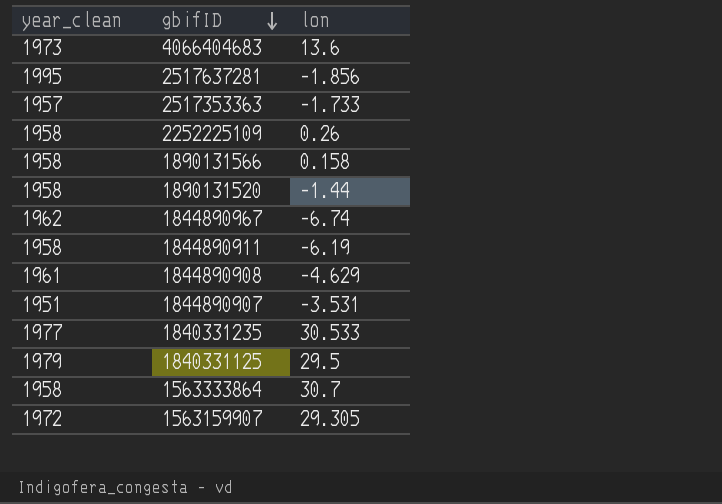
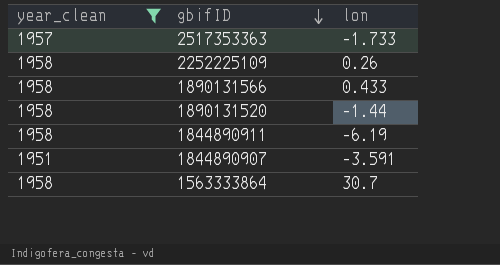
filter: none -> year_clean <= 1958
1890131566 | lon: 0.158 -> 0.433
1844890907 | lon: -3.531 -> -3.591

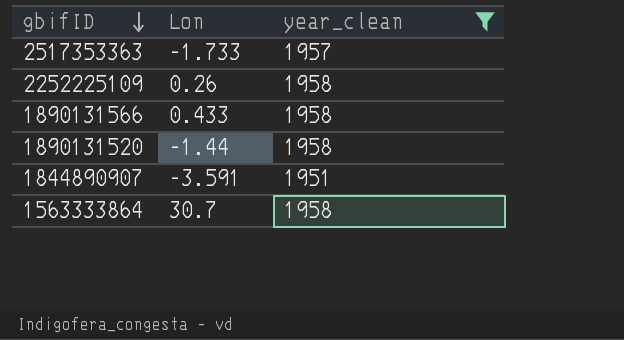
column name: lon -> Lon
column year_clean | position: 1 -> 3
row 1844890911: 1958 | -6.19 -> none

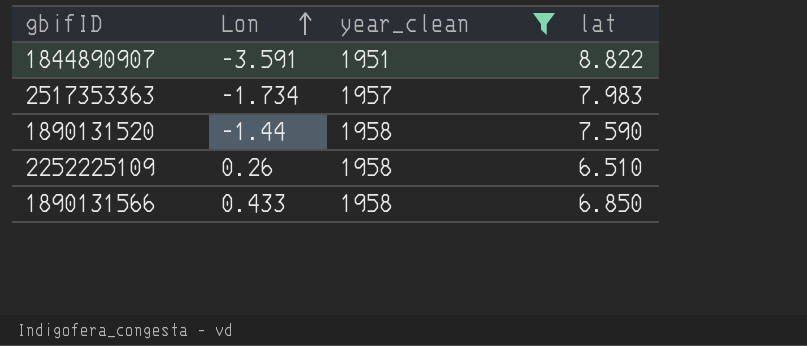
row order: gbifID descending -> Lon ascending
column lat | position: none -> 4
row 1563333864: 30.7 | 1958 -> none
2517353363 | Lon: -1.733 -> -1.734

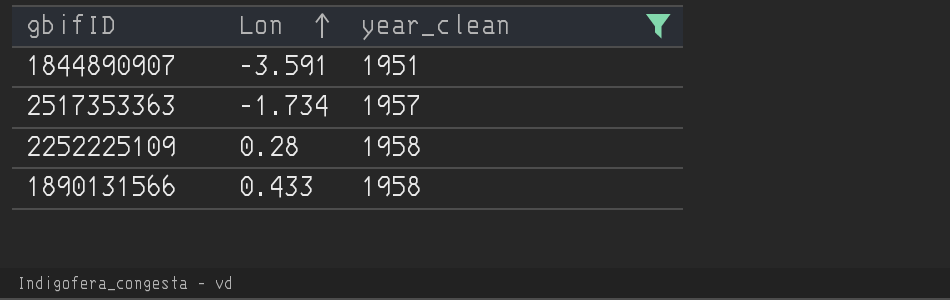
column lat | position: 4 -> none
row 1890131520: -1.44 | 1958 | 7.590 -> none
2252225109 | Lon: 0.26 -> 0.28

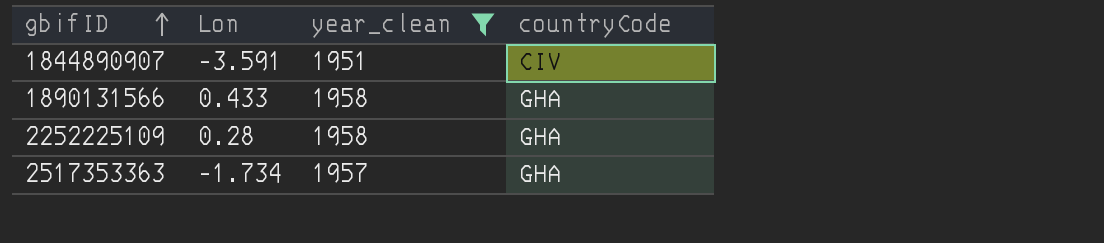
row order: Lon ascending -> gbifID ascending
column countryCode | position: none -> 4

